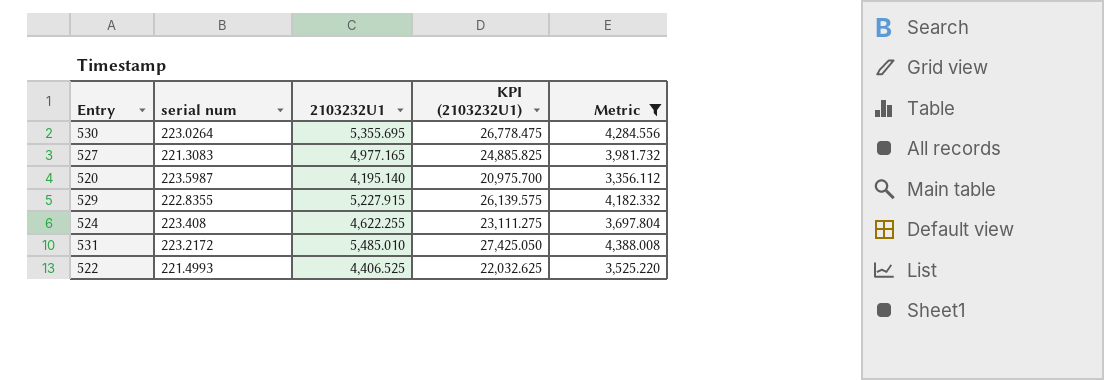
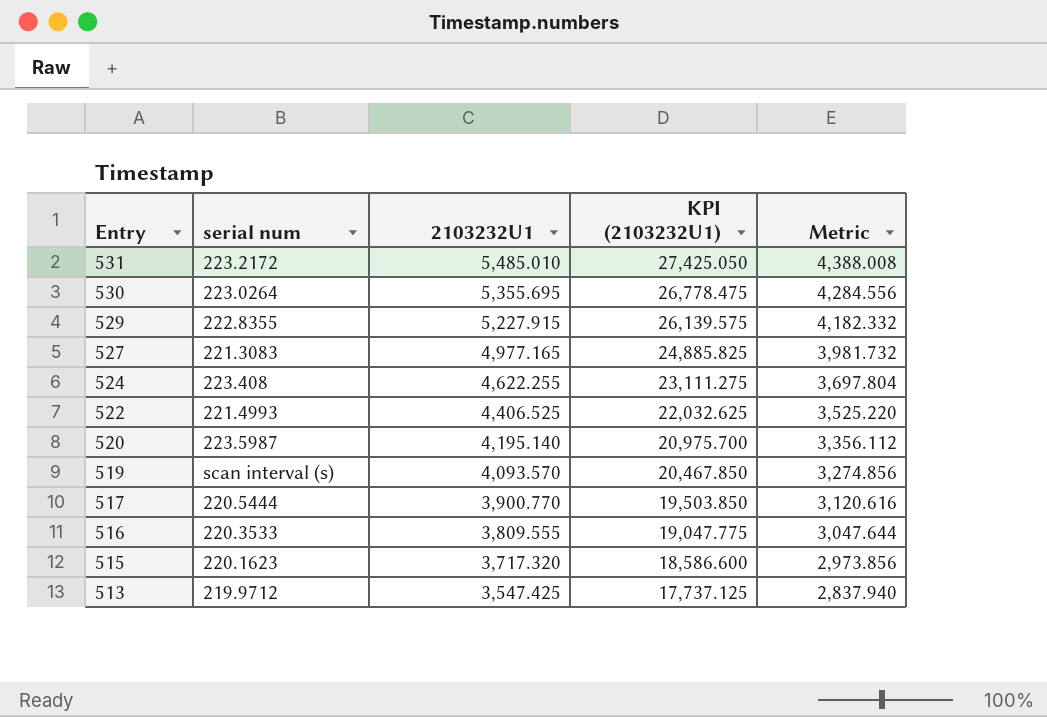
filter: Metric >= 3,356.112 -> none
row order: none -> Entry descending

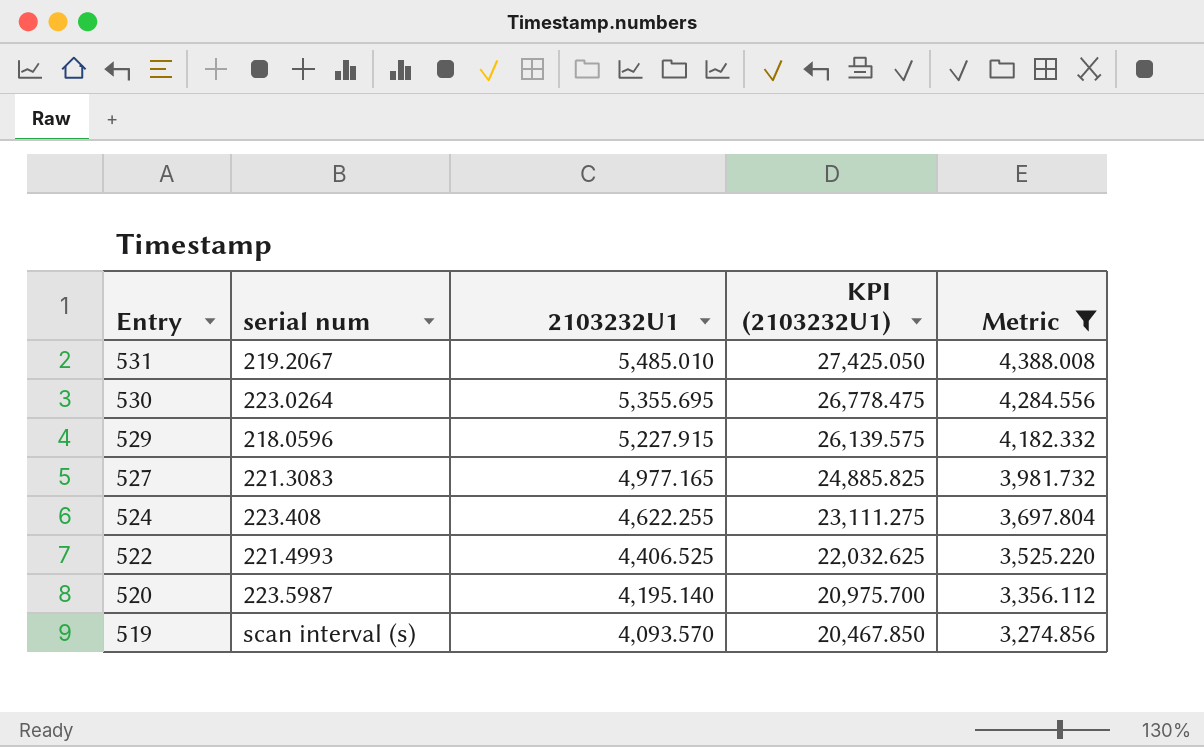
filter: none -> Metric >= 3,274.856
531 | serial num: 223.2172 -> 219.2067
529 | serial num: 222.8355 -> 218.0596

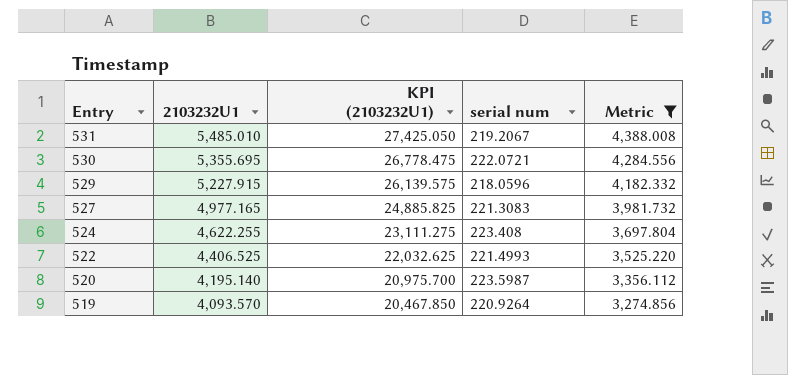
column serial num | position: 2 -> 4
530 | serial num: 223.0264 -> 222.0721
519 | serial num: scan interval (s) -> 220.9264

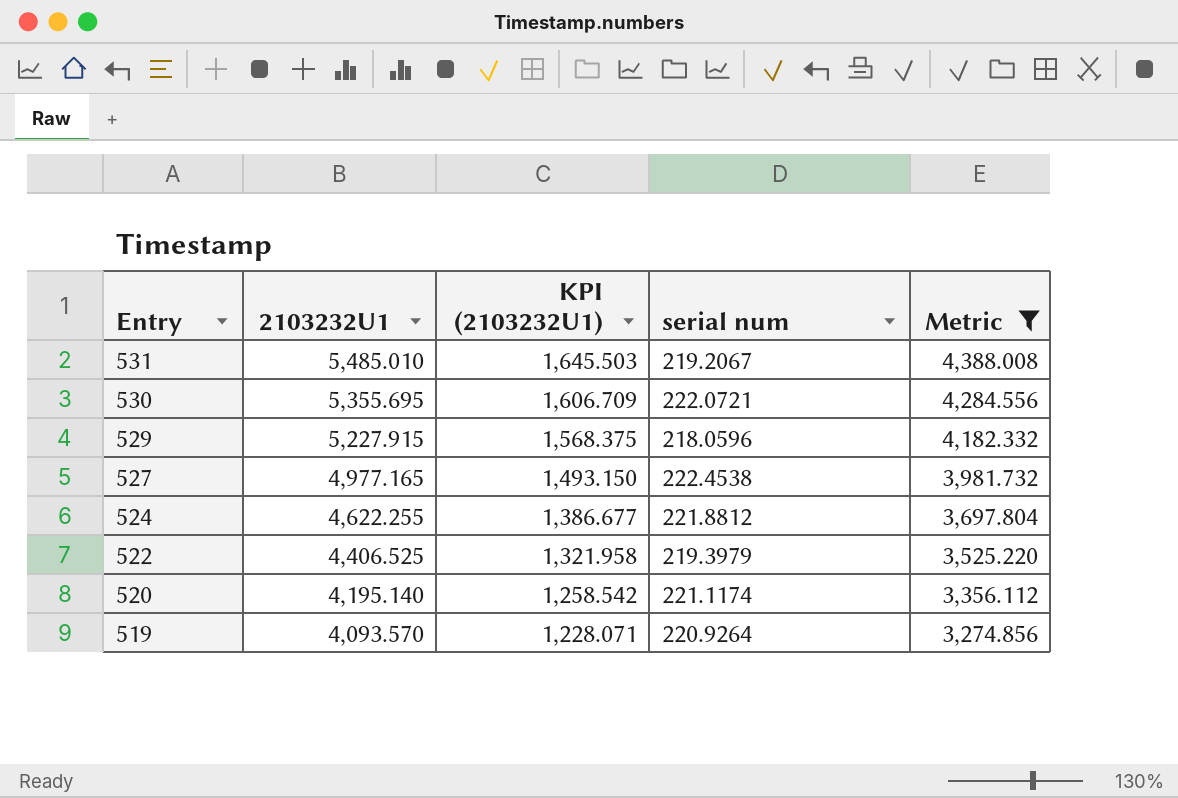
column KPI (2103232U1) | formula: [2103232U1] * 5 -> [2103232U1] * 0.3
527 | serial num: 221.3083 -> 222.4538
524 | serial num: 223.408 -> 221.8812
522 | serial num: 221.4993 -> 219.3979
520 | serial num: 223.5987 -> 221.1174

